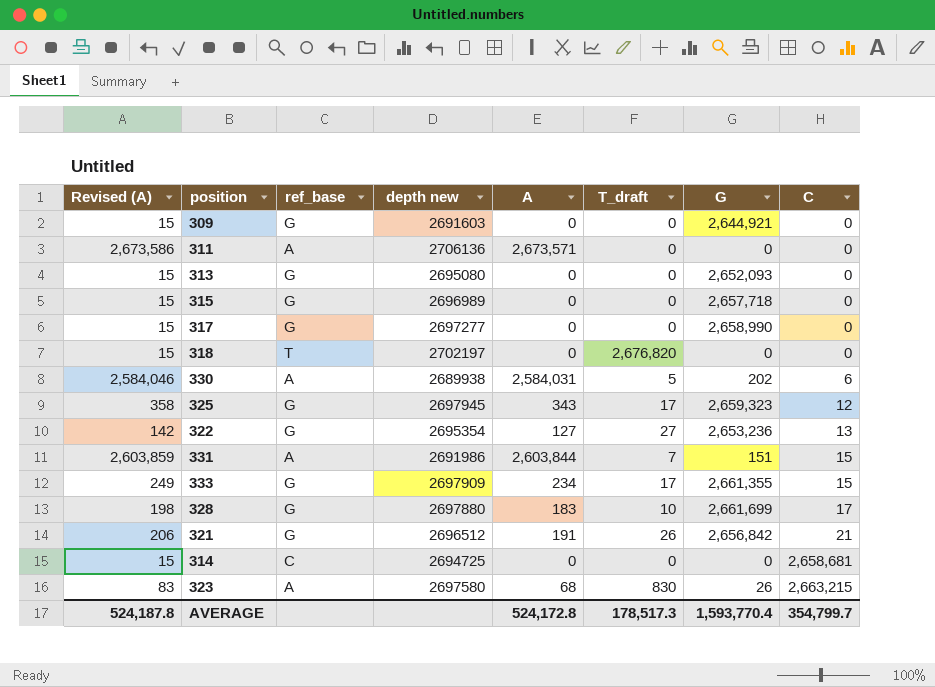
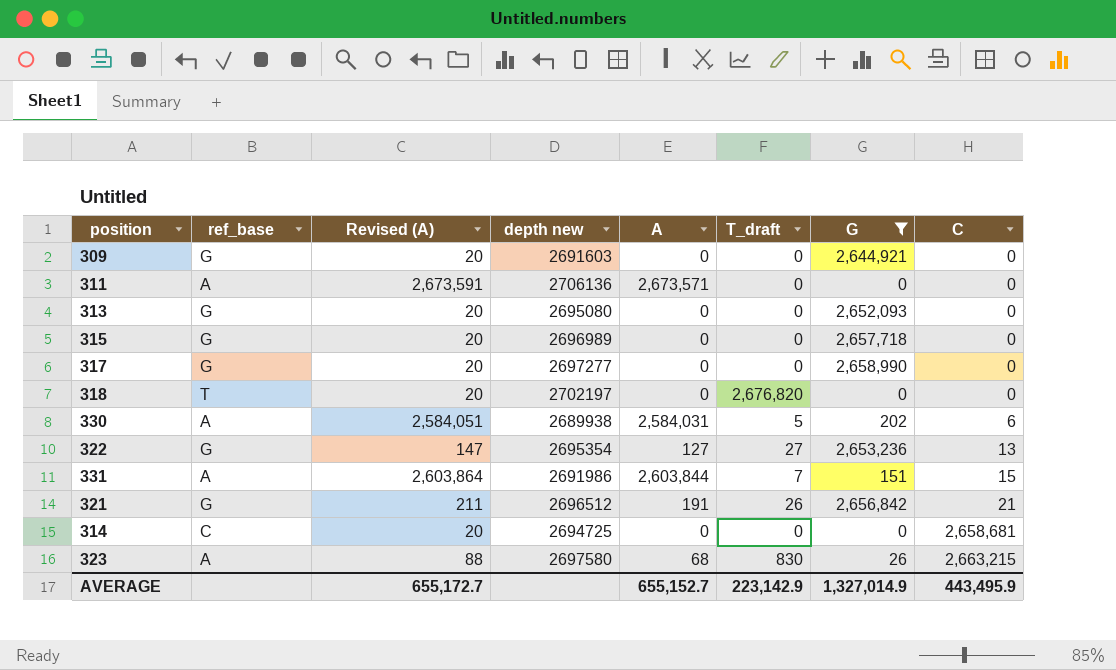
filter: none -> G <= 2,658,990
column Revised (A) | formula: [A] + 15 -> [A] + 20
column Revised (A) | position: 1 -> 3
AVERAGE | Revised (A): 524,187.8 -> 655,172.7
AVERAGE | A: 524,172.8 -> 655,152.7
AVERAGE | T_draft: 178,517.3 -> 223,142.9
AVERAGE | G: 1,593,770.4 -> 1,327,014.9
AVERAGE | C: 354,799.7 -> 443,495.9

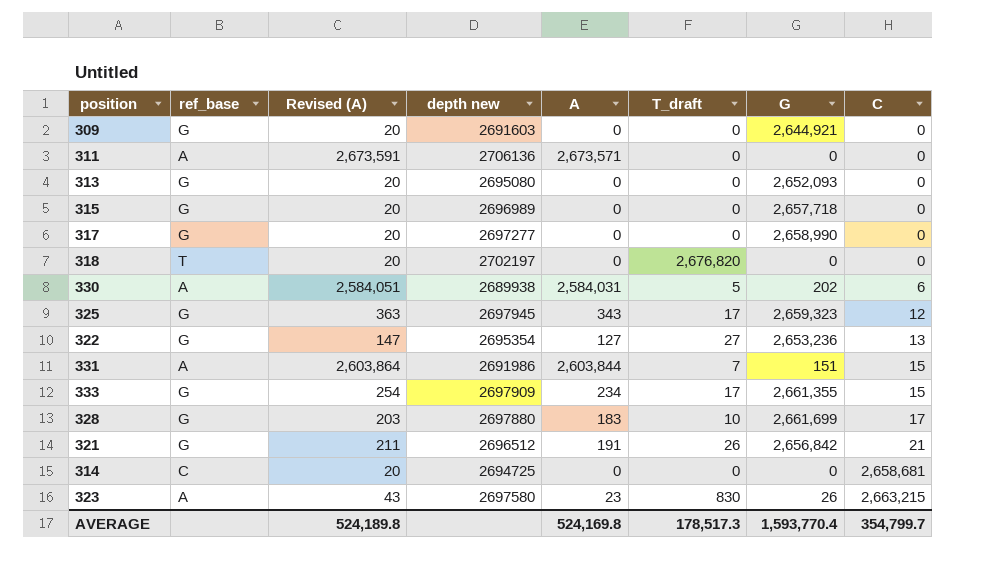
filter: G <= 2,658,990 -> none
323 | Revised (A): 88 -> 43
323 | A: 68 -> 23
AVERAGE | Revised (A): 655,172.7 -> 524,189.8
AVERAGE | A: 655,152.7 -> 524,169.8
AVERAGE | T_draft: 223,142.9 -> 178,517.3
AVERAGE | G: 1,327,014.9 -> 1,593,770.4
AVERAGE | C: 443,495.9 -> 354,799.7

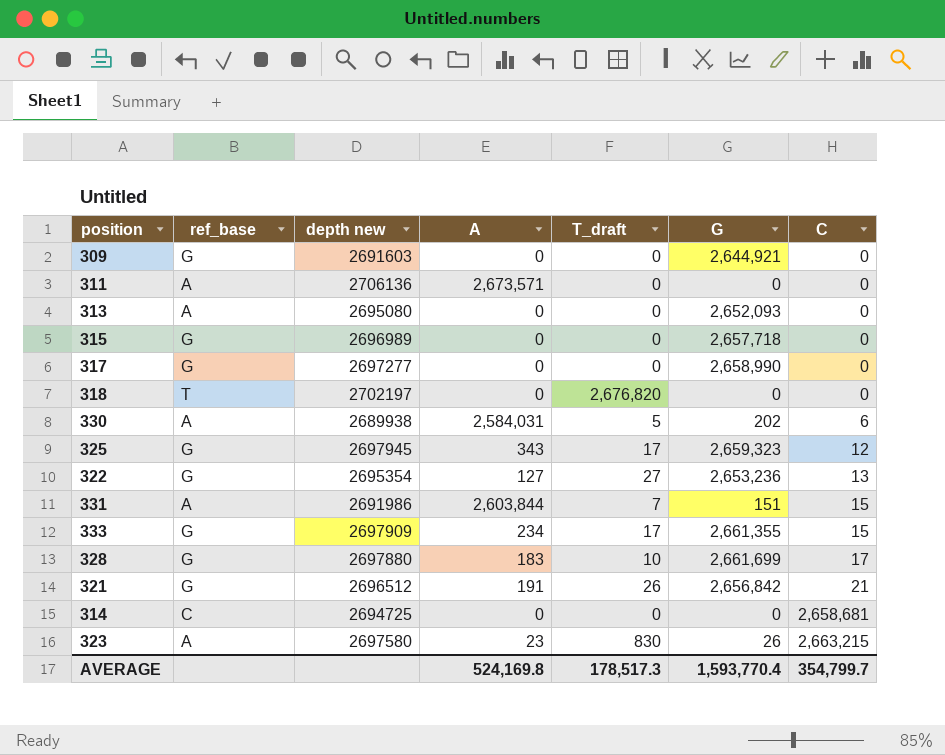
column Revised (A) | formula: [A] + 20 -> none
313 | ref_base: G -> A

